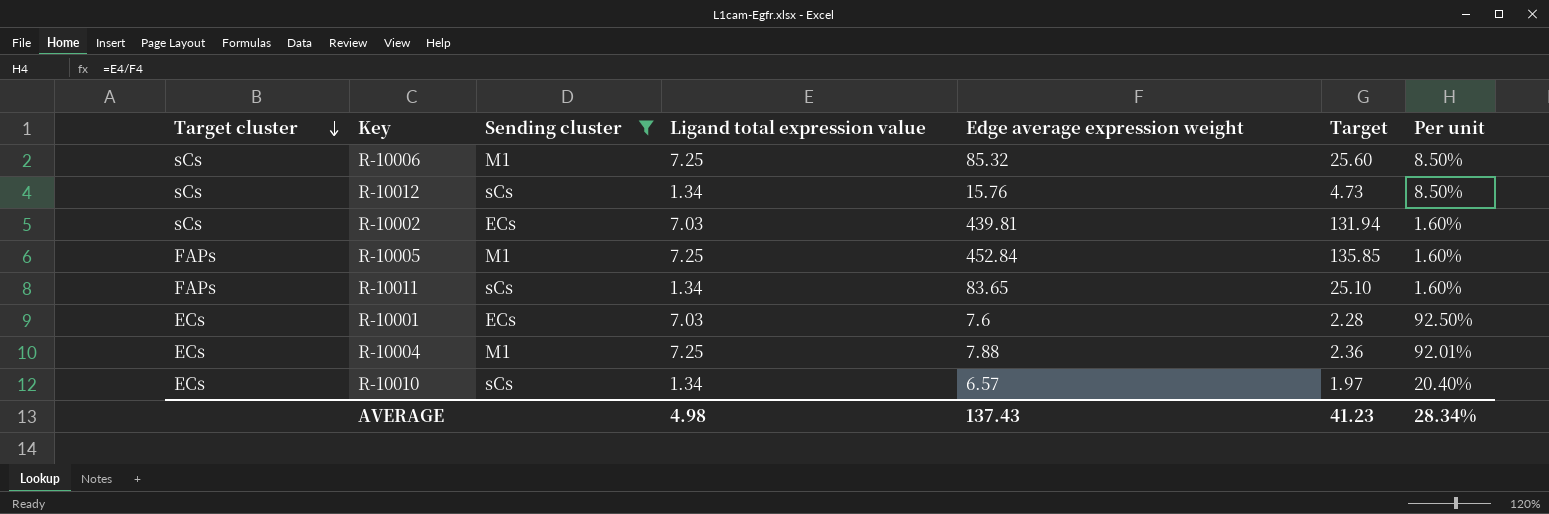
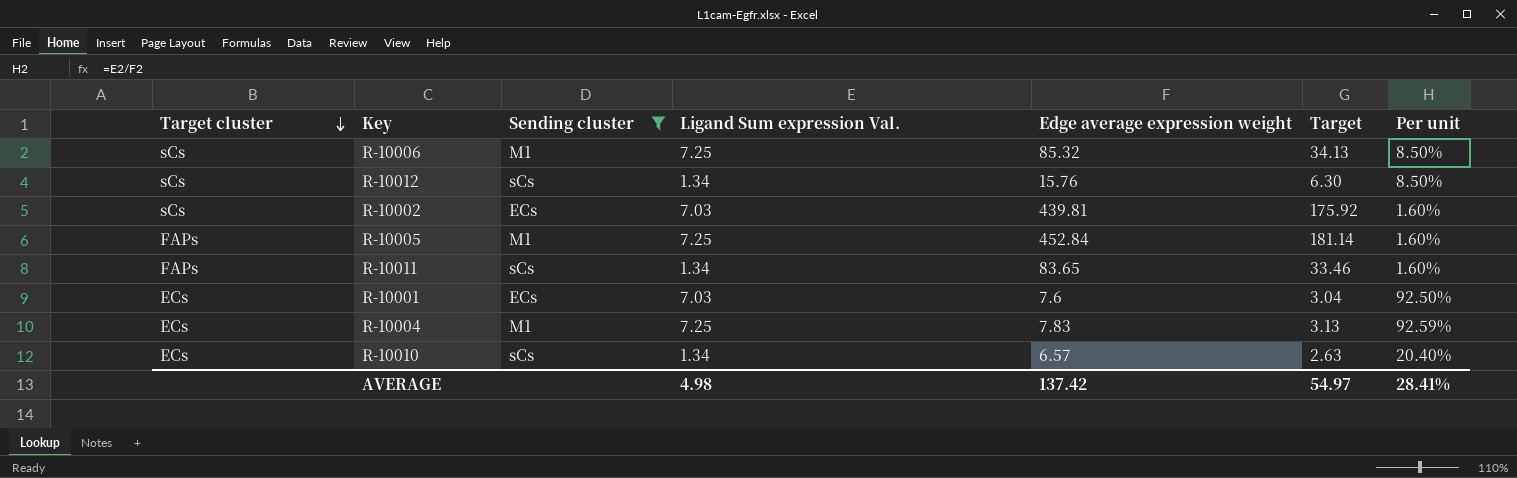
column name: Ligand total expression value -> Ligand Sum expression Val.
column Target | formula: [Edge average expression weight] * 0.3 -> [Edge average expression weight] * 0.4
R-10004 | Edge average expression weight: 7.88 -> 7.83
R-10004 | Per unit: 92.01% -> 92.59%
AVERAGE | Edge average expression weight: 137.43 -> 137.42
AVERAGE | Target: 41.23 -> 54.97
AVERAGE | Per unit: 28.34% -> 28.41%

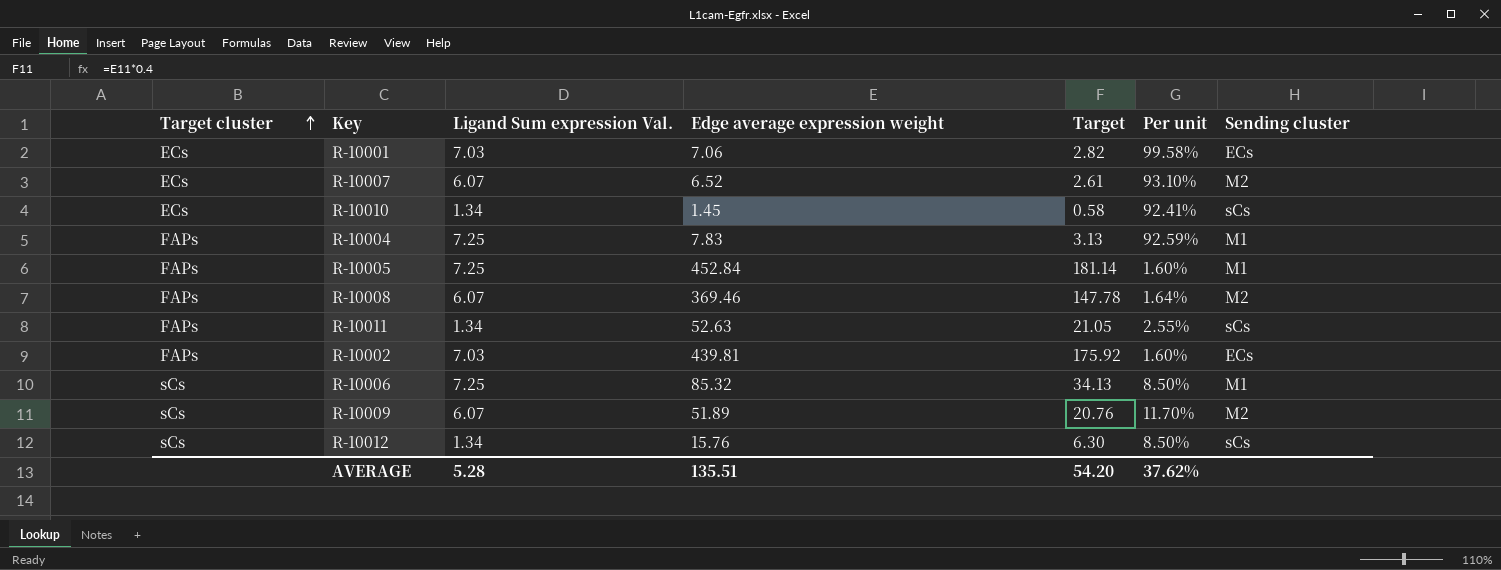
filter: Sending cluster != M2 -> none
row order: Target cluster descending -> Target cluster ascending
column Sending cluster | position: 3 -> 7
R-10001 | Edge average expression weight: 7.6 -> 7.06
R-10001 | Target: 3.04 -> 2.82
R-10001 | Per unit: 92.50% -> 99.58%
R-10010 | Edge average expression weight: 6.57 -> 1.45
R-10010 | Target: 2.63 -> 0.58
R-10010 | Per unit: 20.40% -> 92.41%
R-10004 | Target cluster: ECs -> FAPs
R-10011 | Edge average expression weight: 83.65 -> 52.63
R-10011 | Target: 33.46 -> 21.05
R-10011 | Per unit: 1.60% -> 2.55%
R-10002 | Target cluster: sCs -> FAPs
AVERAGE | Ligand Sum expression Val.: 4.98 -> 5.28
AVERAGE | Edge average expression weight: 137.42 -> 135.51
AVERAGE | Target: 54.97 -> 54.20
AVERAGE | Per unit: 28.41% -> 37.62%

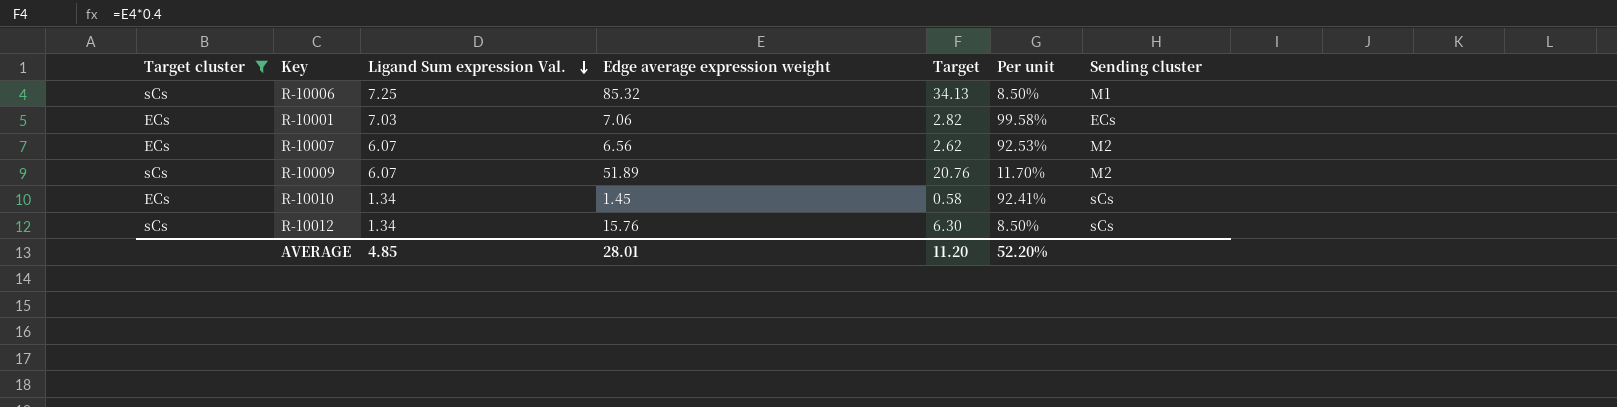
filter: none -> Target cluster != FAPs
row order: Target cluster ascending -> Ligand Sum expression Val. descending
R-10007 | Edge average expression weight: 6.52 -> 6.56
R-10007 | Target: 2.61 -> 2.62
R-10007 | Per unit: 93.10% -> 92.53%
AVERAGE | Ligand Sum expression Val.: 5.28 -> 4.85
AVERAGE | Edge average expression weight: 135.51 -> 28.01
AVERAGE | Target: 54.20 -> 11.20
AVERAGE | Per unit: 37.62% -> 52.20%

